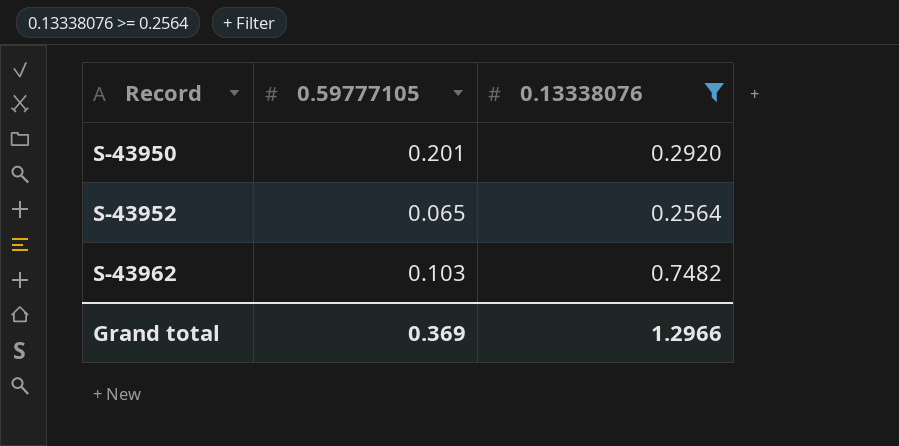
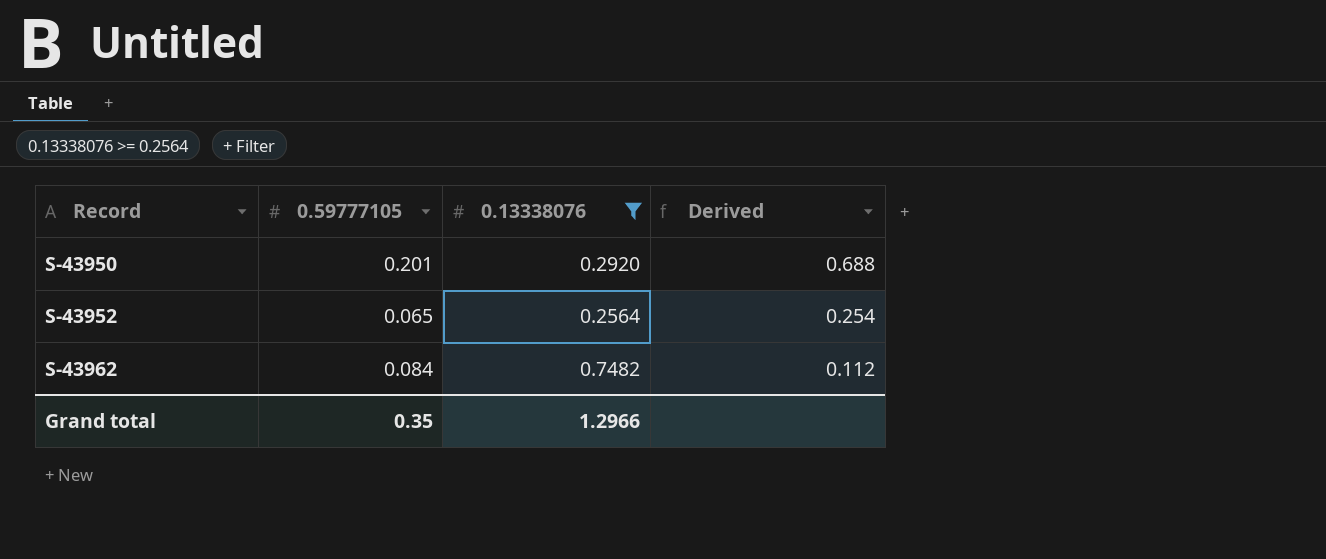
column Derived | formula: none -> [0.59777105] / [0.13338076]
S-43962 | 0.59777105: 0.103 -> 0.084
Grand total | 0.59777105: 0.369 -> 0.35

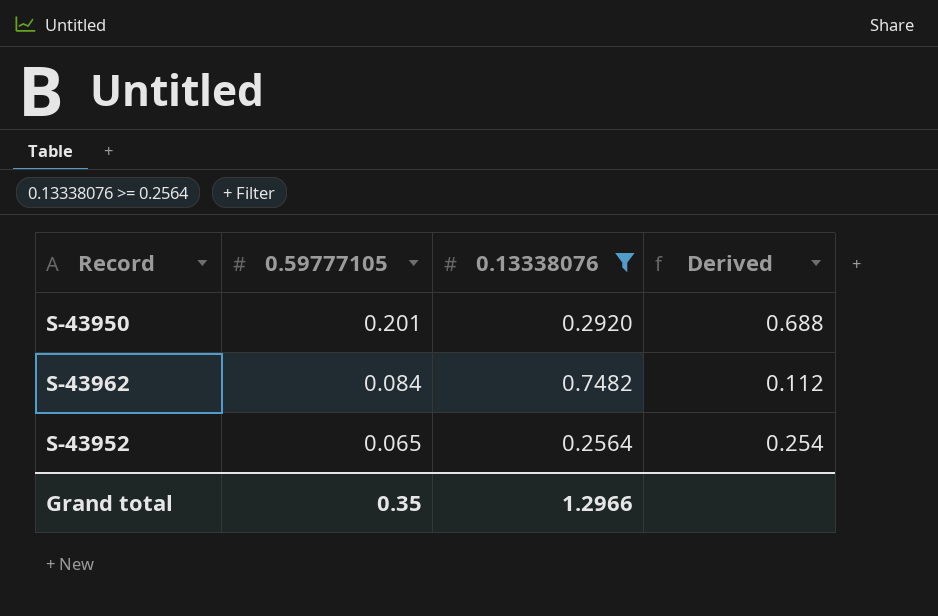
row order: Record ascending -> 0.59777105 descending

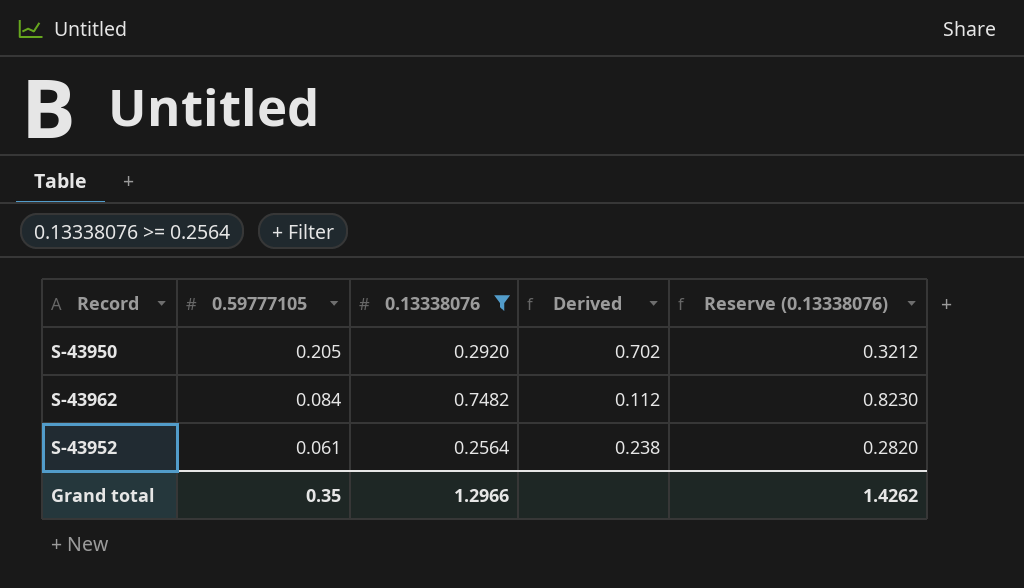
column Reserve (0.13338076) | formula: none -> [0.13338076] * 1.1
S-43950 | 0.59777105: 0.201 -> 0.205
S-43950 | Derived: 0.688 -> 0.702
S-43952 | 0.59777105: 0.065 -> 0.061
S-43952 | Derived: 0.254 -> 0.238

